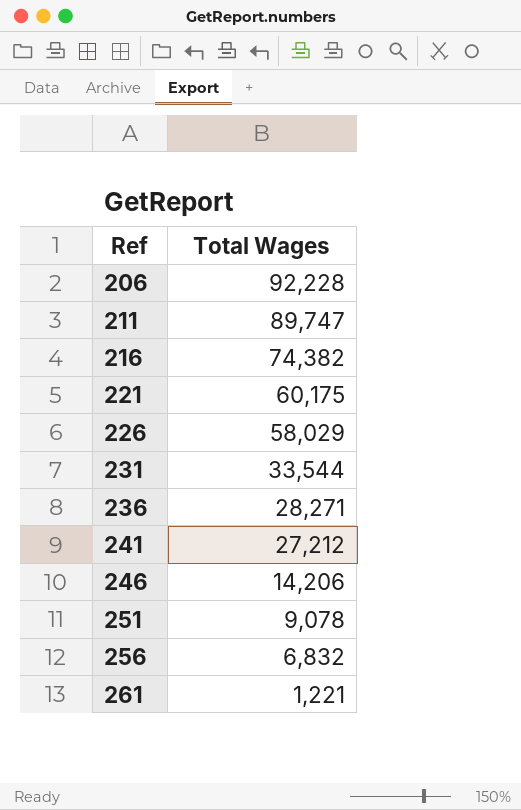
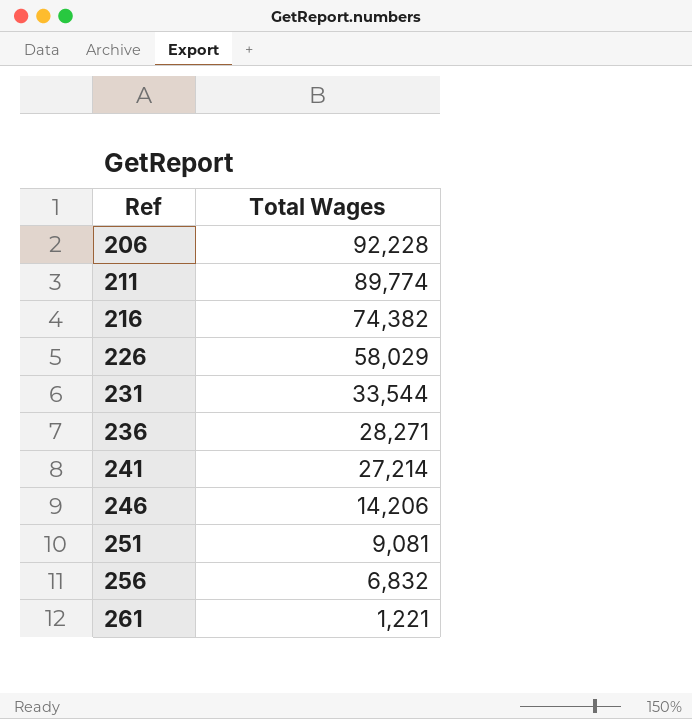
row 221: 60,175 -> none
211 | Total Wages: 89,747 -> 89,774
241 | Total Wages: 27,212 -> 27,214
251 | Total Wages: 9,078 -> 9,081

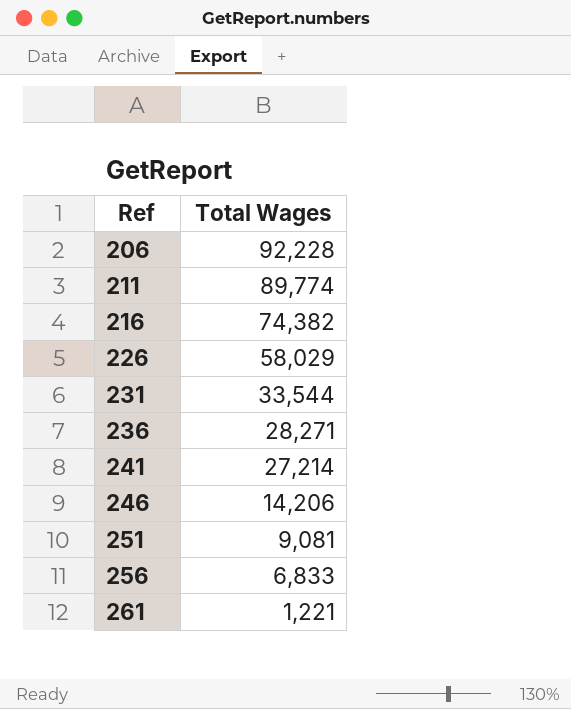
256 | Total Wages: 6,832 -> 6,833

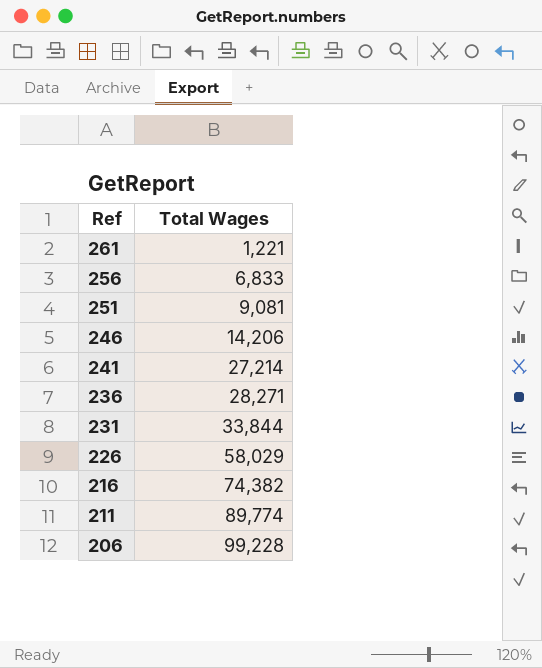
row order: Ref ascending -> Ref descending
231 | Total Wages: 33,544 -> 33,844
206 | Total Wages: 92,228 -> 99,228

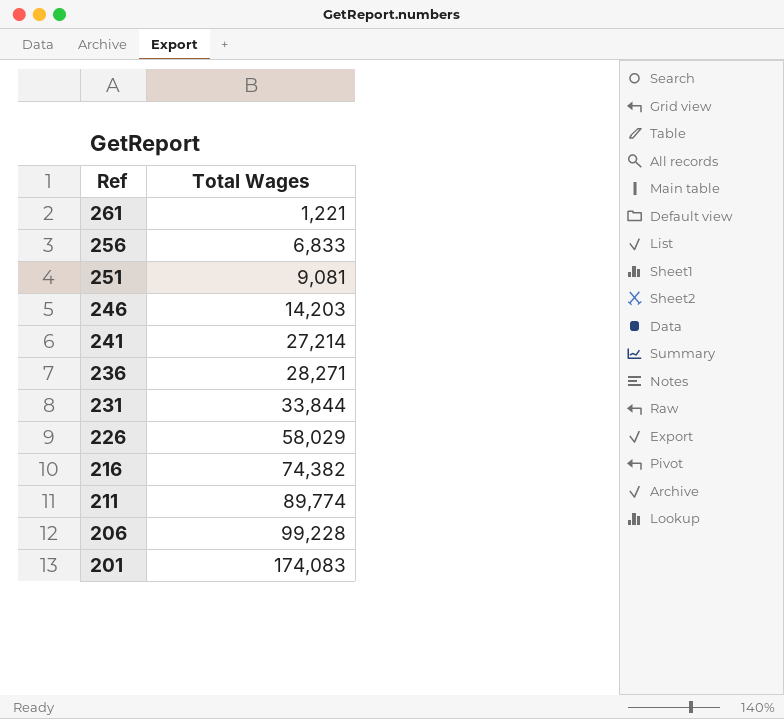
246 | Total Wages: 14,206 -> 14,203
row 201: none -> 174,083

